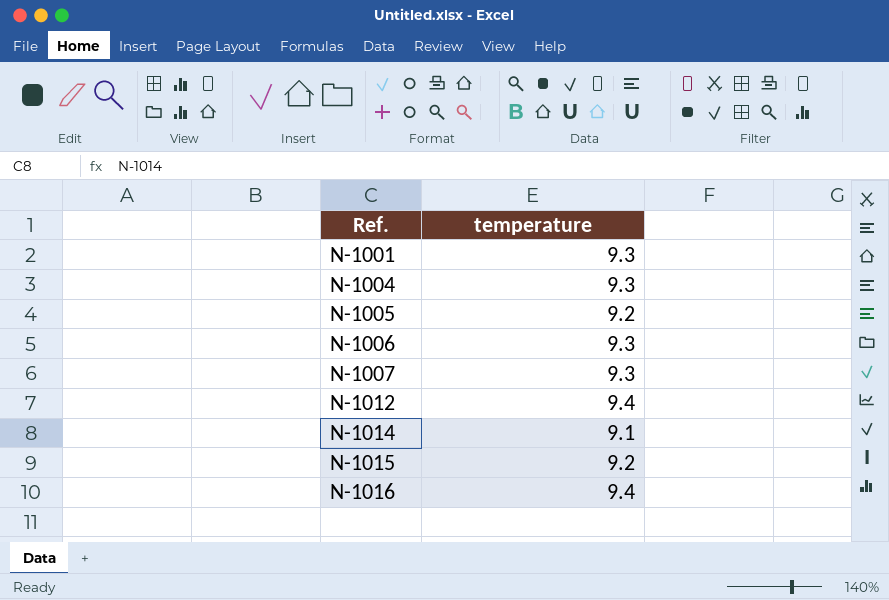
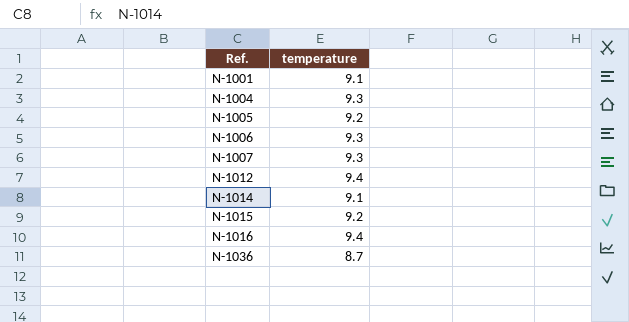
N-1001 | temperature: 9.3 -> 9.1
row N-1036: none -> 8.7

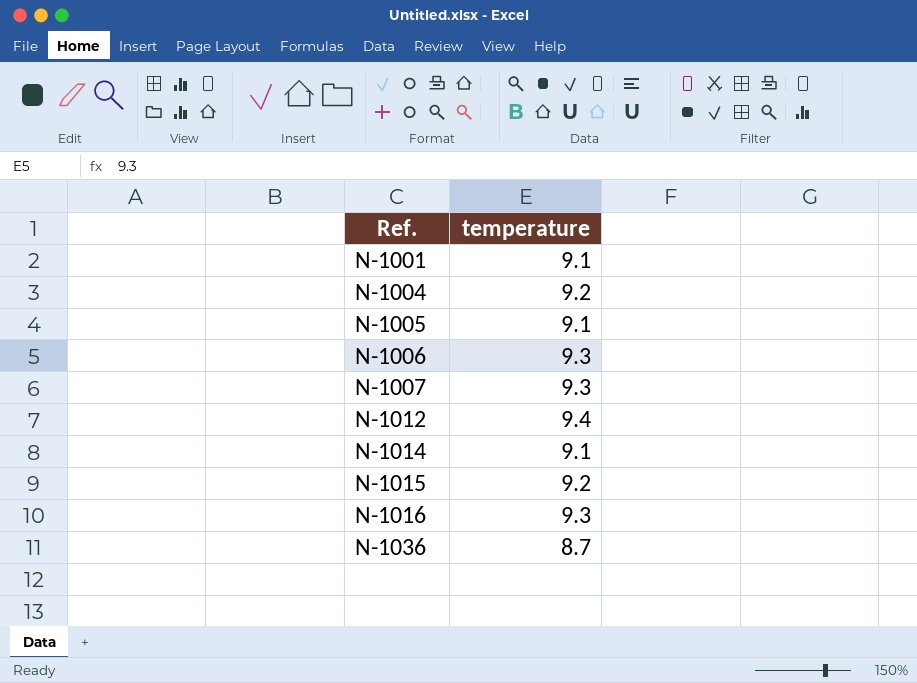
N-1004 | temperature: 9.3 -> 9.2
N-1005 | temperature: 9.2 -> 9.1
N-1016 | temperature: 9.4 -> 9.3

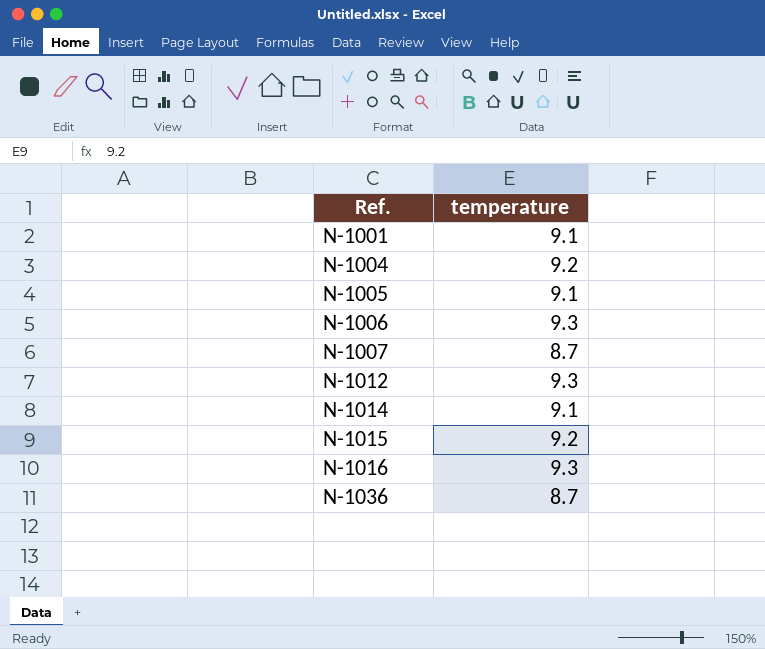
N-1007 | temperature: 9.3 -> 8.7
N-1012 | temperature: 9.4 -> 9.3

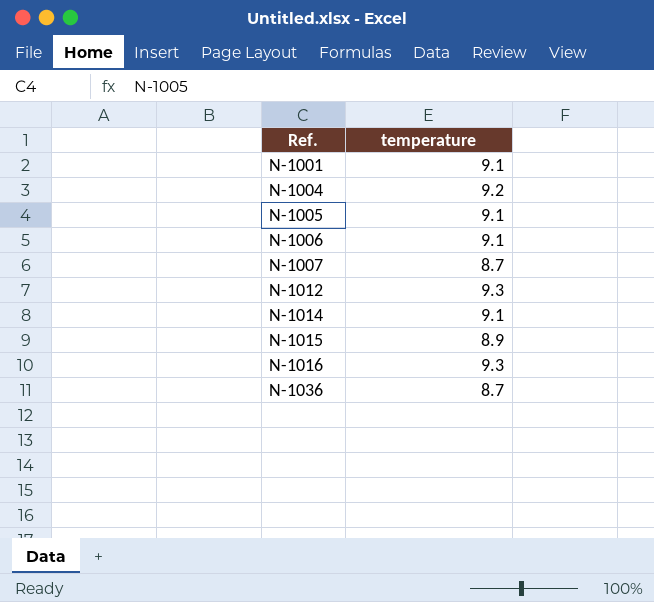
N-1006 | temperature: 9.3 -> 9.1
N-1015 | temperature: 9.2 -> 8.9

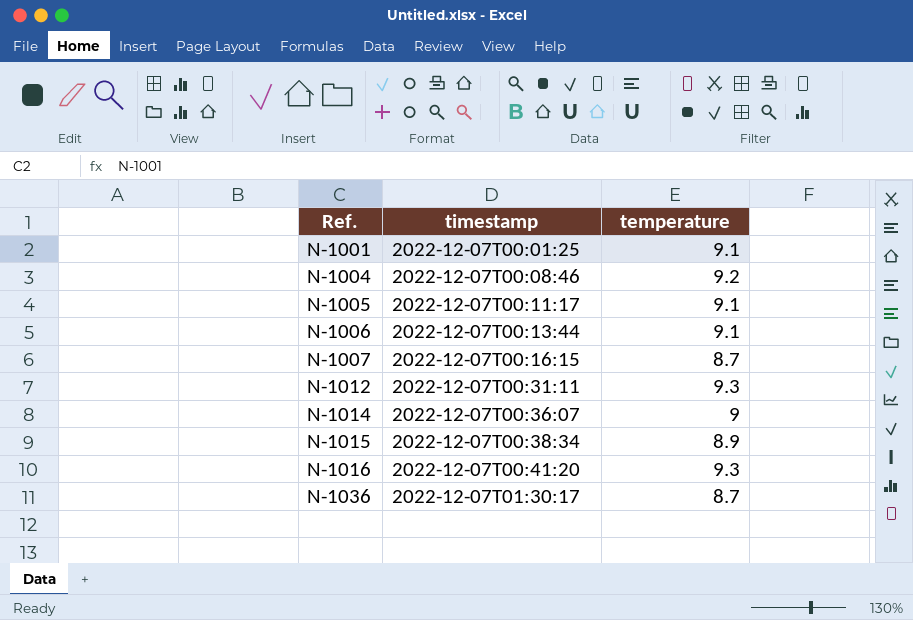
column timestamp | position: none -> 2
N-1014 | temperature: 9.1 -> 9

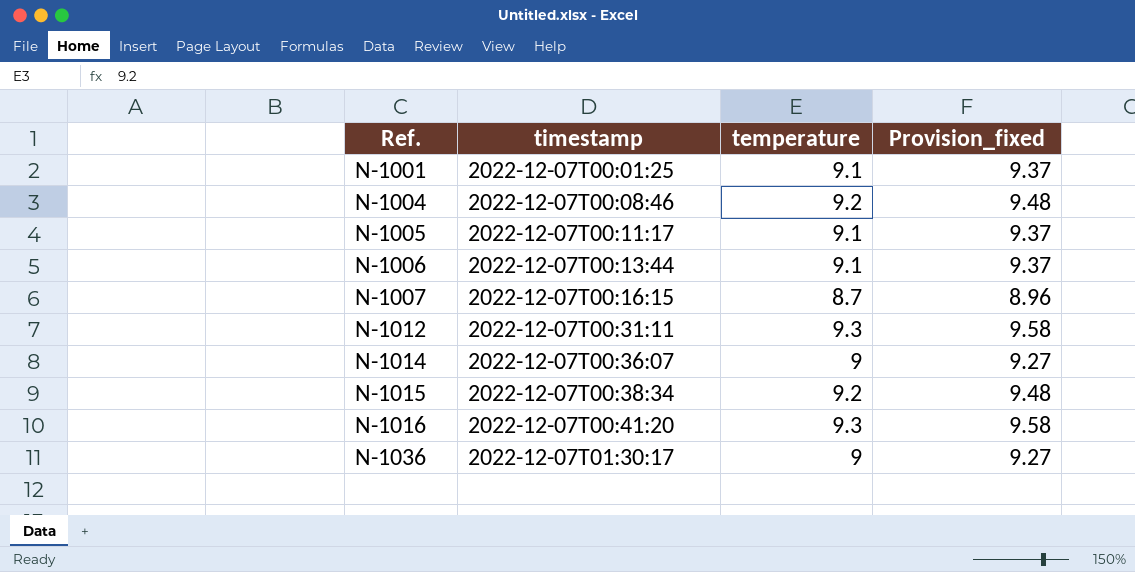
column Provision_fixed | formula: none -> [temperature] * 1.03
N-1015 | temperature: 8.9 -> 9.2
N-1036 | temperature: 8.7 -> 9

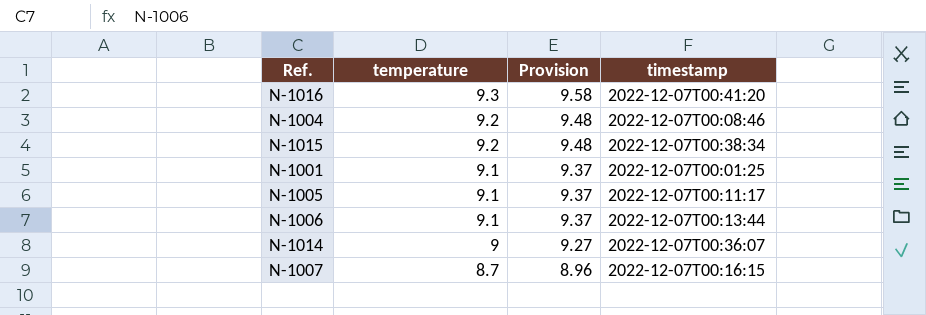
row order: Ref. ascending -> temperature descending
column name: Provision_fixed -> Provision
column timestamp | position: 2 -> 4
row N-1012: 2022-12-07T00:31:11 | 9.3 | 9.58 -> none
row N-1036: 2022-12-07T01:30:17 | 9 | 9.27 -> none

